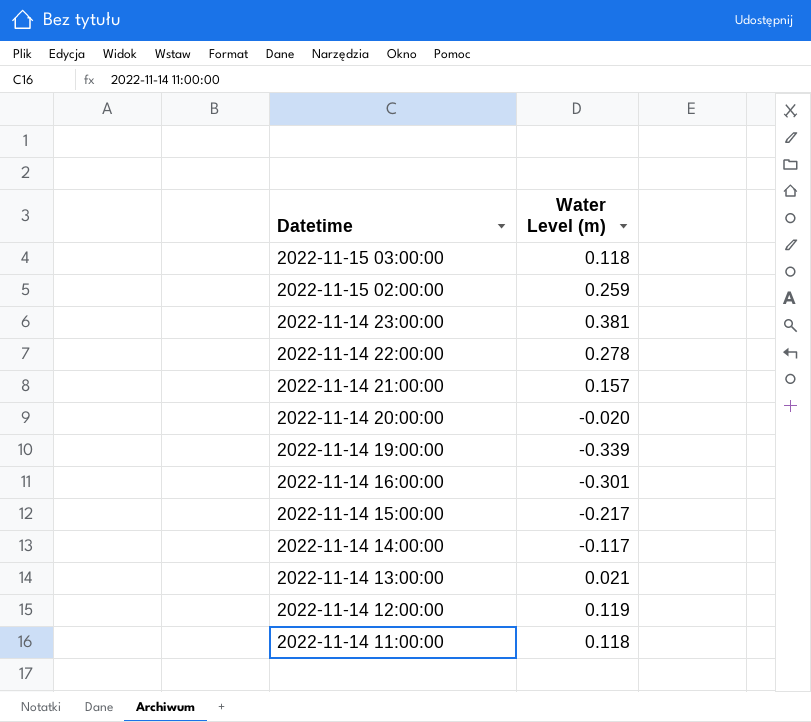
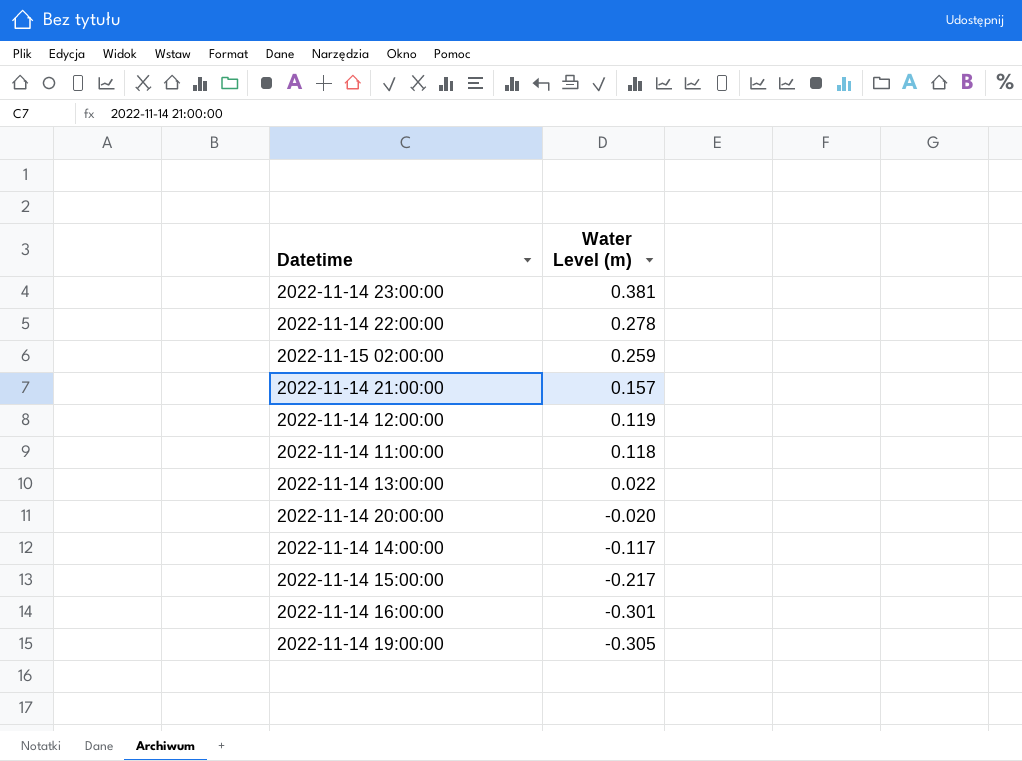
row order: Datetime descending -> Water Level (m) descending
row 2022-11-15 03:00:00: 0.118 -> none
2022-11-14 13:00:00 | Water Level (m): 0.021 -> 0.022
2022-11-14 19:00:00 | Water Level (m): -0.339 -> -0.305

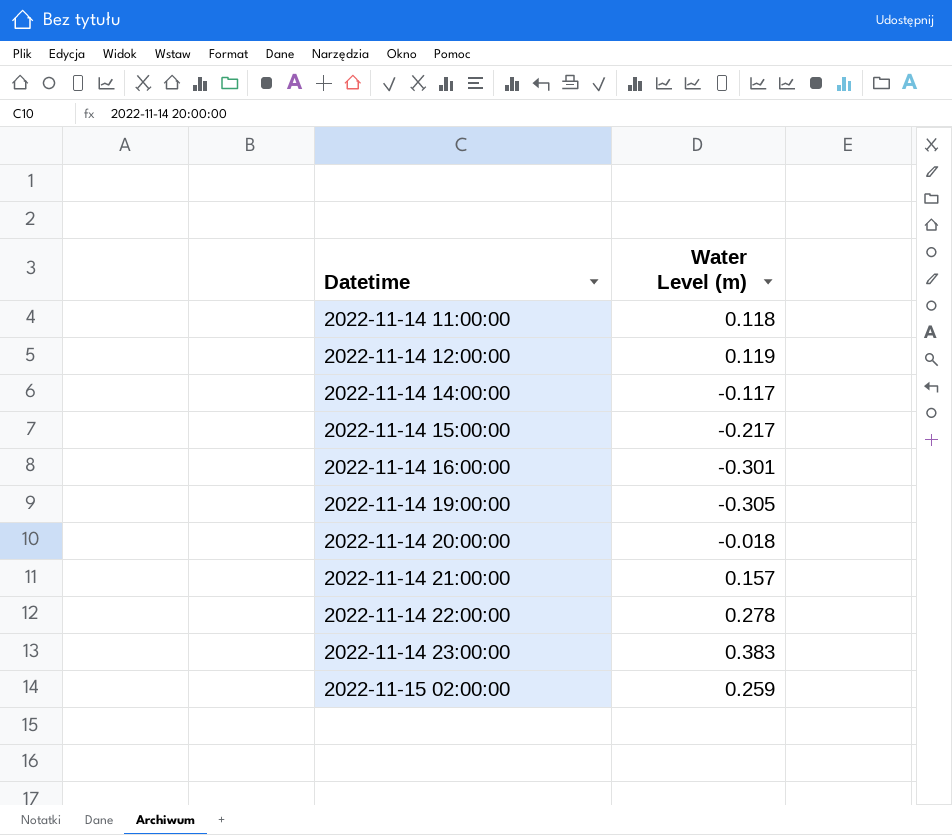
row order: Water Level (m) descending -> Datetime ascending
row 2022-11-14 13:00:00: 0.022 -> none
2022-11-14 20:00:00 | Water Level (m): -0.020 -> -0.018
2022-11-14 23:00:00 | Water Level (m): 0.381 -> 0.383

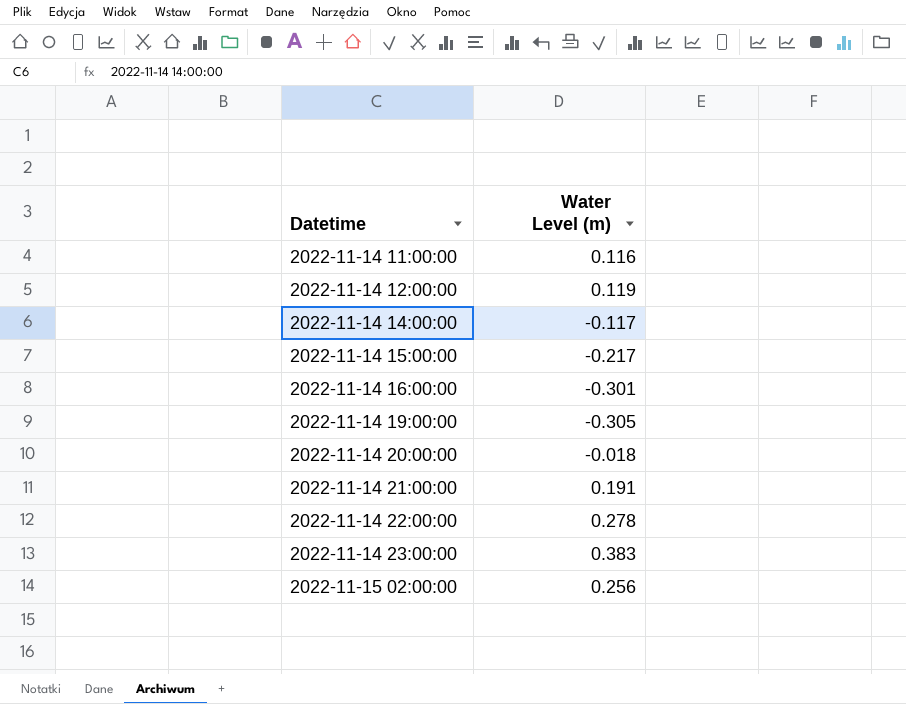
2022-11-14 11:00:00 | Water Level (m): 0.118 -> 0.116
2022-11-14 21:00:00 | Water Level (m): 0.157 -> 0.191
2022-11-15 02:00:00 | Water Level (m): 0.259 -> 0.256

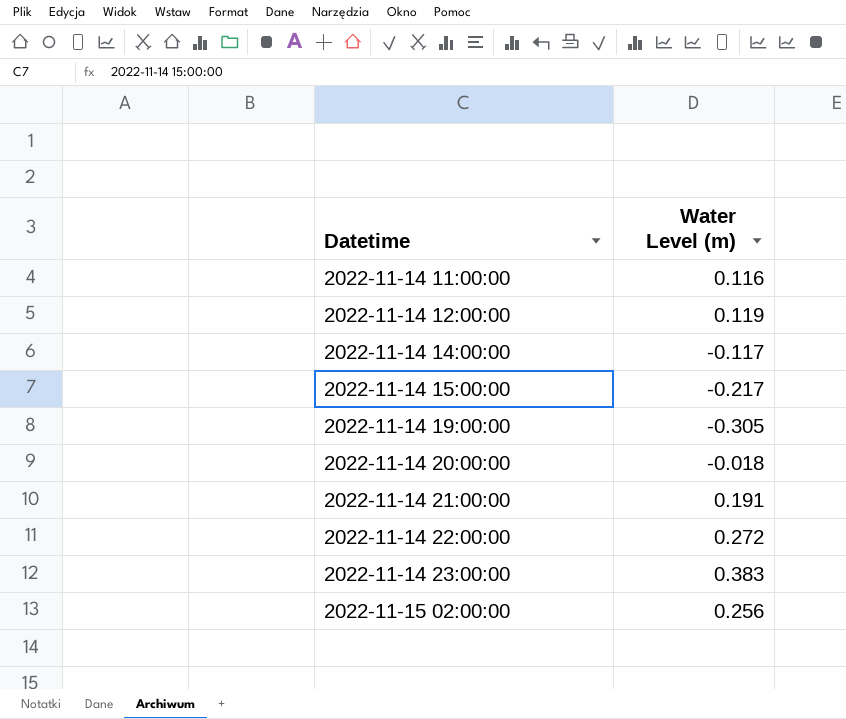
row 2022-11-14 16:00:00: -0.301 -> none
2022-11-14 22:00:00 | Water Level (m): 0.278 -> 0.272

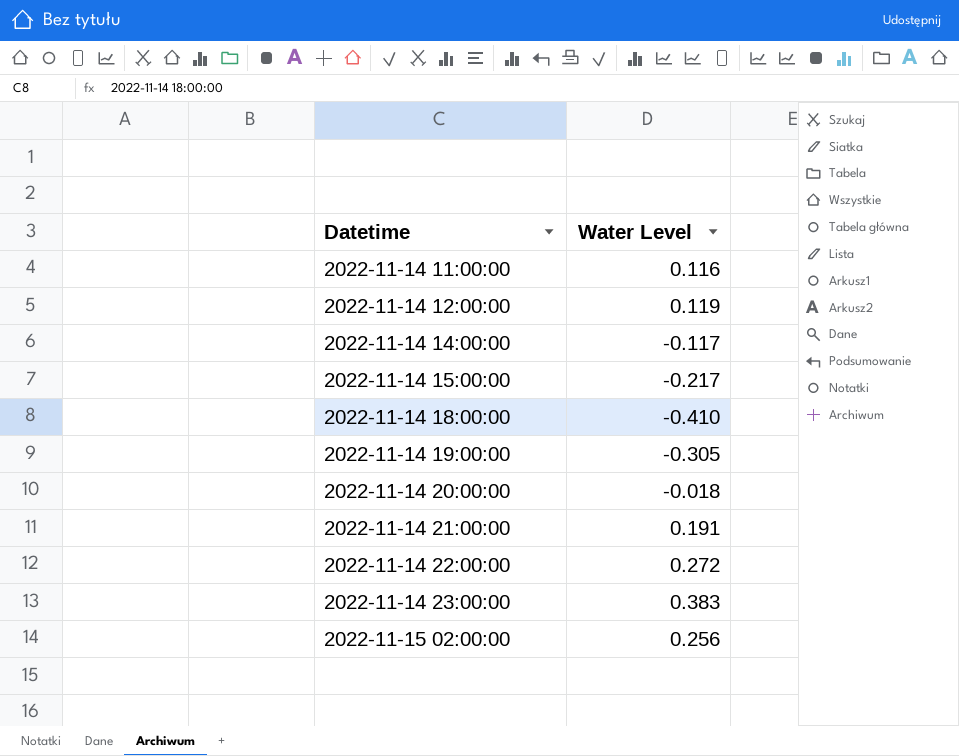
column name: Water Level (m) -> Water Level
row 2022-11-14 18:00:00: none -> -0.410

